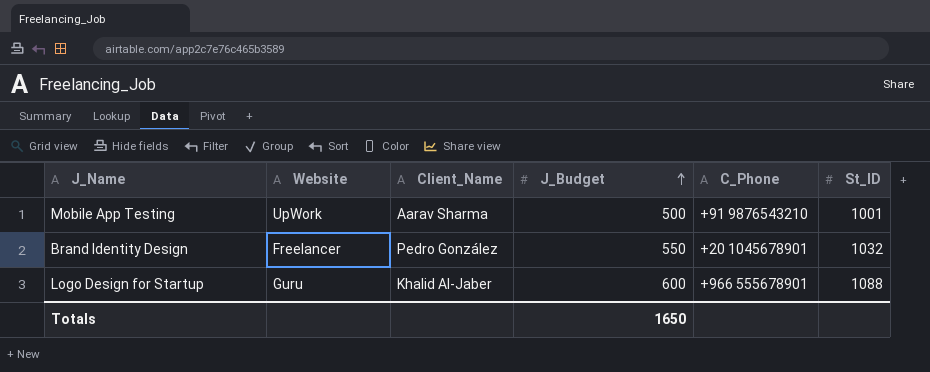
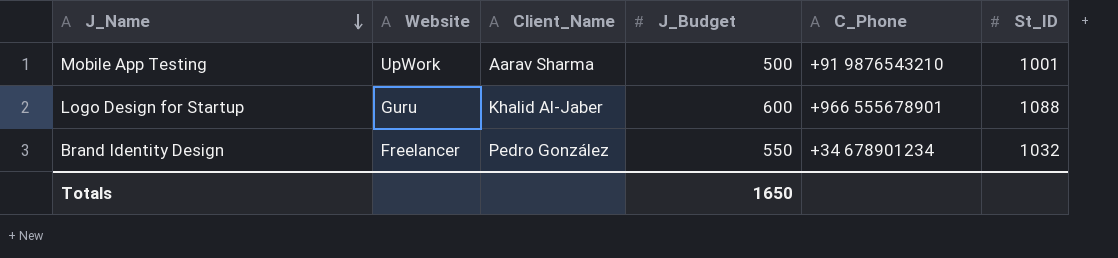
row order: J_Budget ascending -> J_Name descending
Brand Identity Design | C_Phone: +20 1045678901 -> +34 678901234

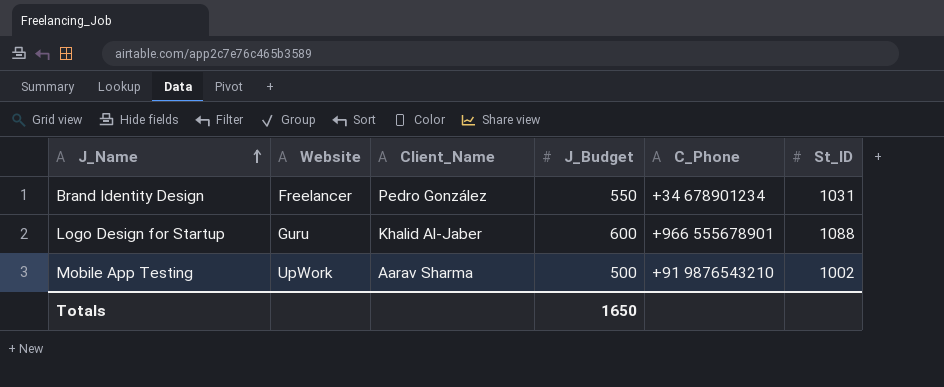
row order: J_Name descending -> J_Name ascending
Brand Identity Design | St_ID: 1032 -> 1031
Mobile App Testing | St_ID: 1001 -> 1002

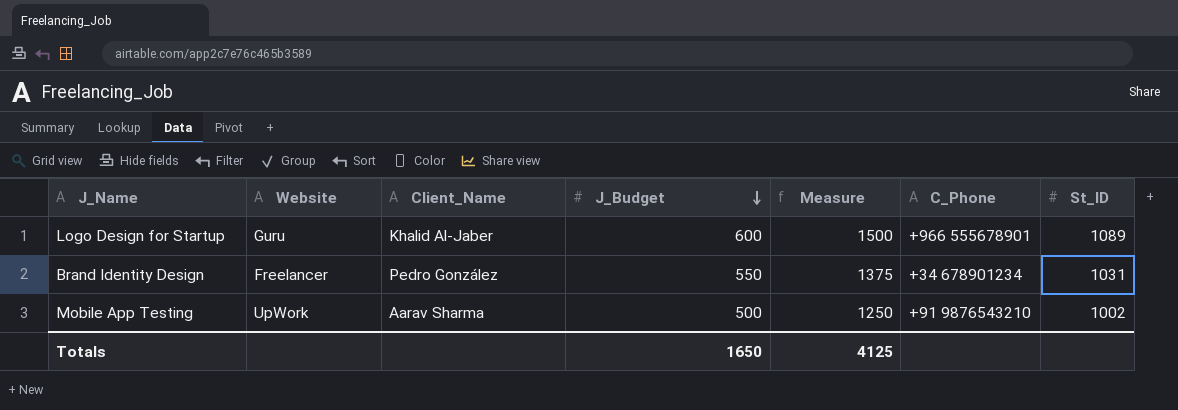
row order: J_Name ascending -> J_Budget descending
column Measure | formula: none -> [J_Budget] * 2.5
Logo Design for Startup | St_ID: 1088 -> 1089

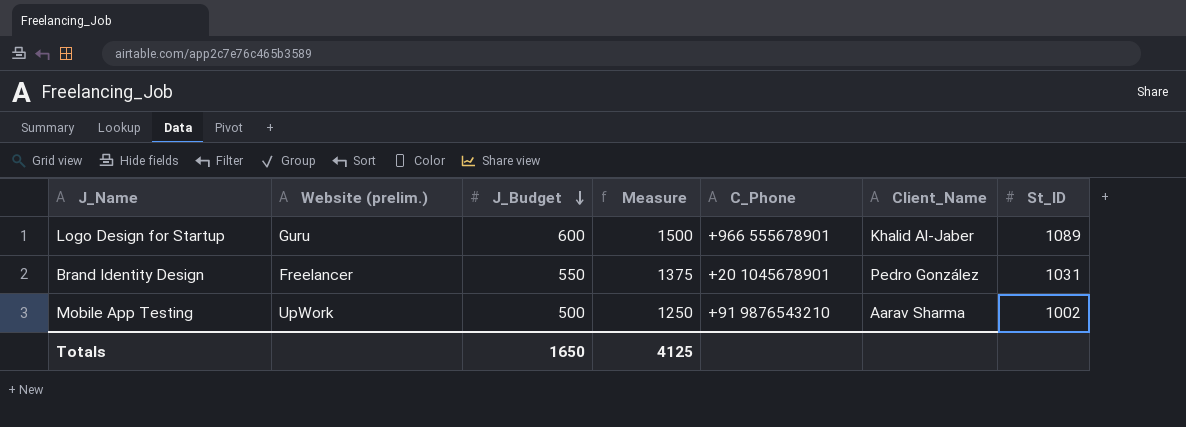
column name: Website -> Website (prelim.)
column Client_Name | position: 3 -> 6
Brand Identity Design | C_Phone: +34 678901234 -> +20 1045678901

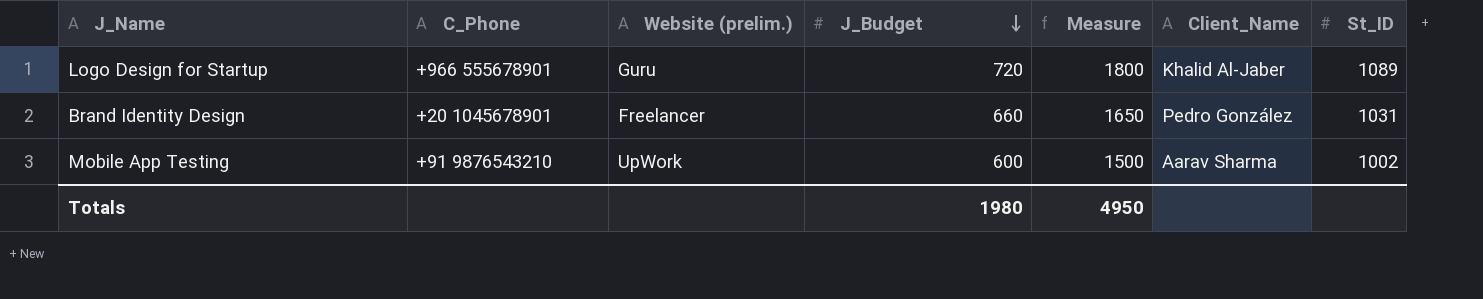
column C_Phone | position: 5 -> 2
Logo Design for Startup | J_Budget: 600 -> 720
Logo Design for Startup | Measure: 1500 -> 1800
Brand Identity Design | J_Budget: 550 -> 660
Brand Identity Design | Measure: 1375 -> 1650
Mobile App Testing | J_Budget: 500 -> 600
Mobile App Testing | Measure: 1250 -> 1500
Totals | J_Budget: 1650 -> 1980
Totals | Measure: 4125 -> 4950

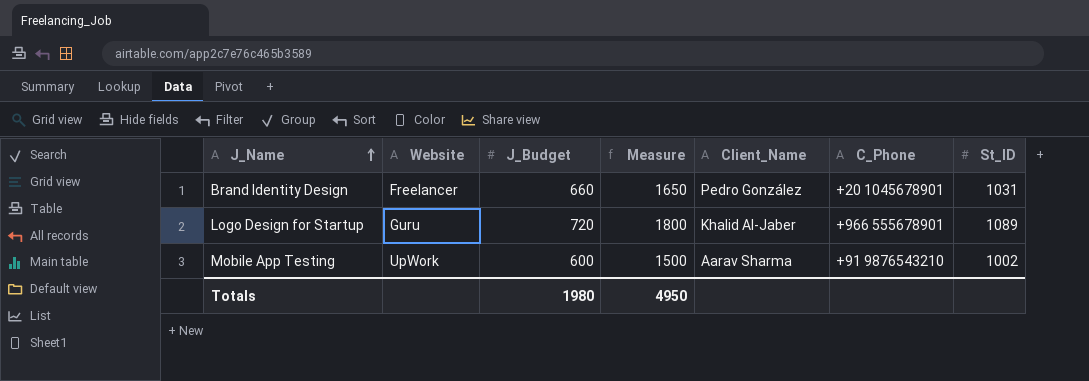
row order: J_Budget descending -> J_Name ascending
column name: Website (prelim.) -> Website
column C_Phone | position: 2 -> 6

